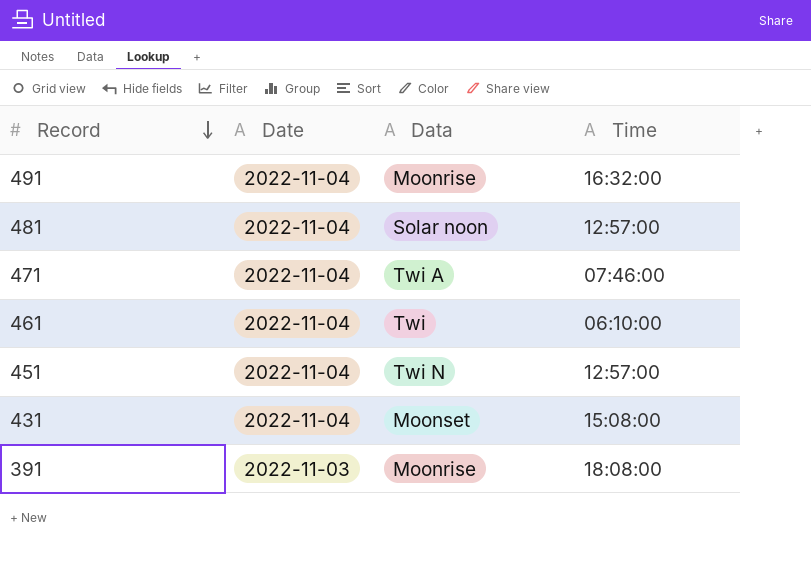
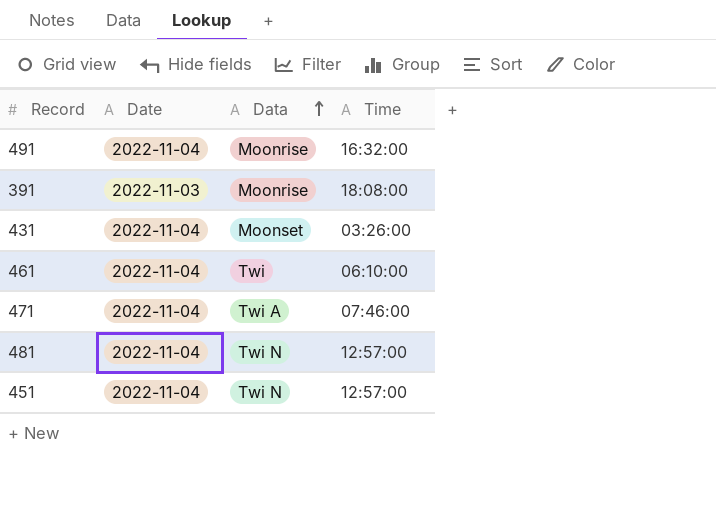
row order: Record descending -> Data ascending
431 | Time: 15:08:00 -> 03:26:00
481 | Data: Solar noon -> Twi N

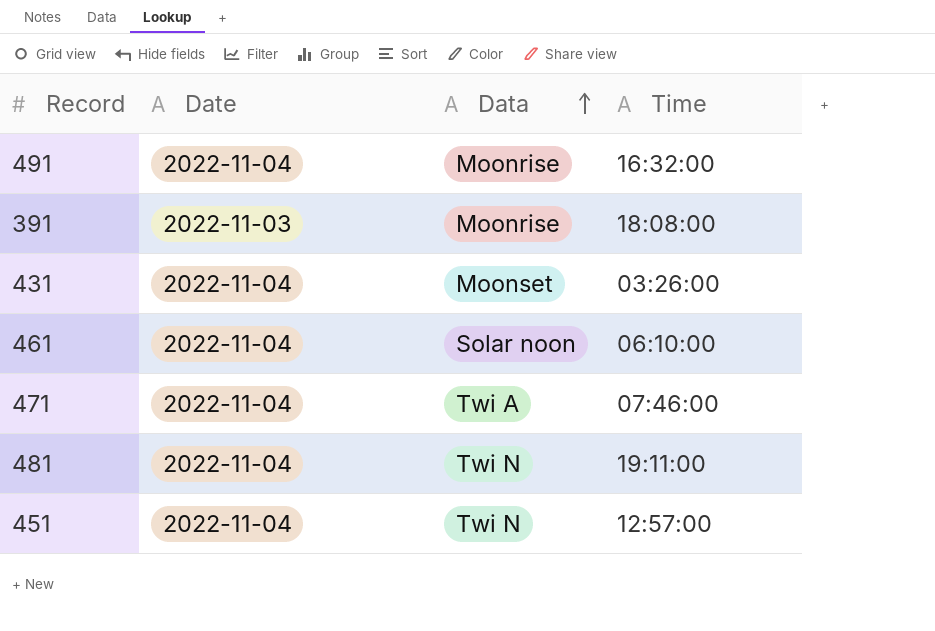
461 | Data: Twi -> Solar noon
481 | Time: 12:57:00 -> 19:11:00

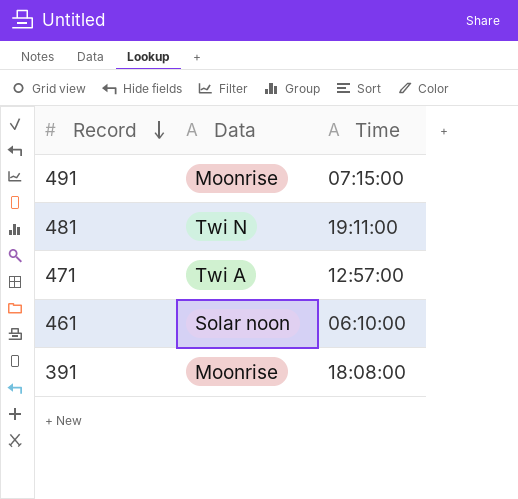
row order: Data ascending -> Record descending
column Date | position: 2 -> none
row 431: 2022-11-04 | Moonset | 03:26:00 -> none
row 451: 2022-11-04 | Twi N | 12:57:00 -> none
491 | Time: 16:32:00 -> 07:15:00
471 | Time: 07:46:00 -> 12:57:00

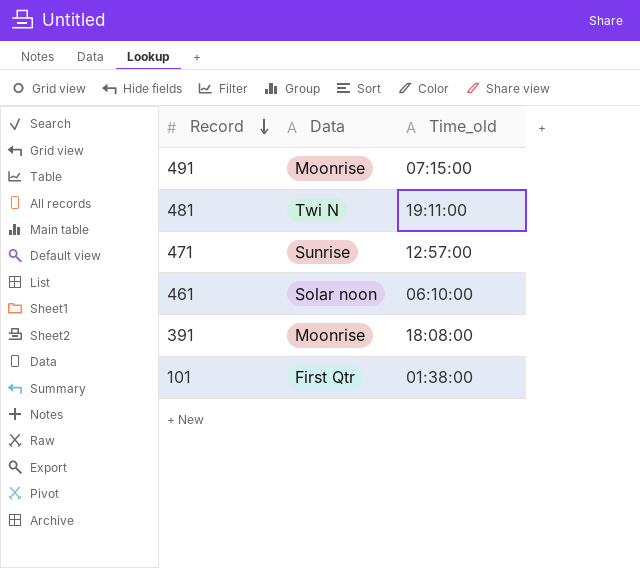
column name: Time -> Time_old
471 | Data: Twi A -> Sunrise
row 101: none -> First Qtr | 01:38:00

